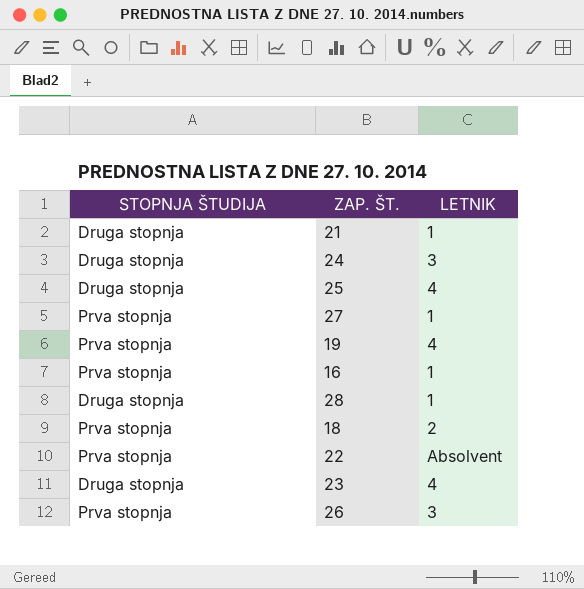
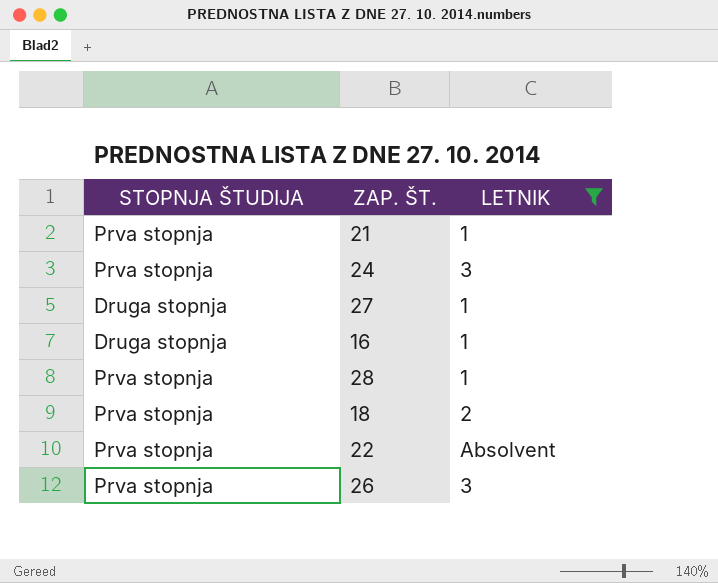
filter: none -> LETNIK != 4
21 | STOPNJA ŠTUDIJA: Druga stopnja -> Prva stopnja
24 | STOPNJA ŠTUDIJA: Druga stopnja -> Prva stopnja
27 | STOPNJA ŠTUDIJA: Prva stopnja -> Druga stopnja
16 | STOPNJA ŠTUDIJA: Prva stopnja -> Druga stopnja
28 | STOPNJA ŠTUDIJA: Druga stopnja -> Prva stopnja

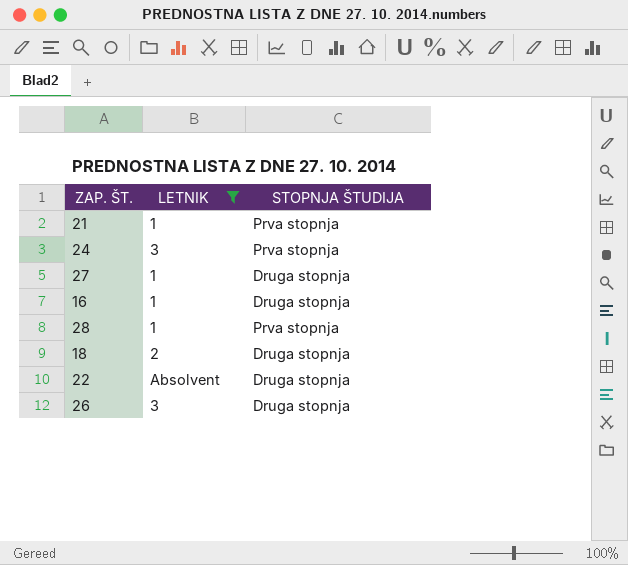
column STOPNJA ŠTUDIJA | position: 1 -> 3
18 | STOPNJA ŠTUDIJA: Prva stopnja -> Druga stopnja
22 | STOPNJA ŠTUDIJA: Prva stopnja -> Druga stopnja
26 | STOPNJA ŠTUDIJA: Prva stopnja -> Druga stopnja

